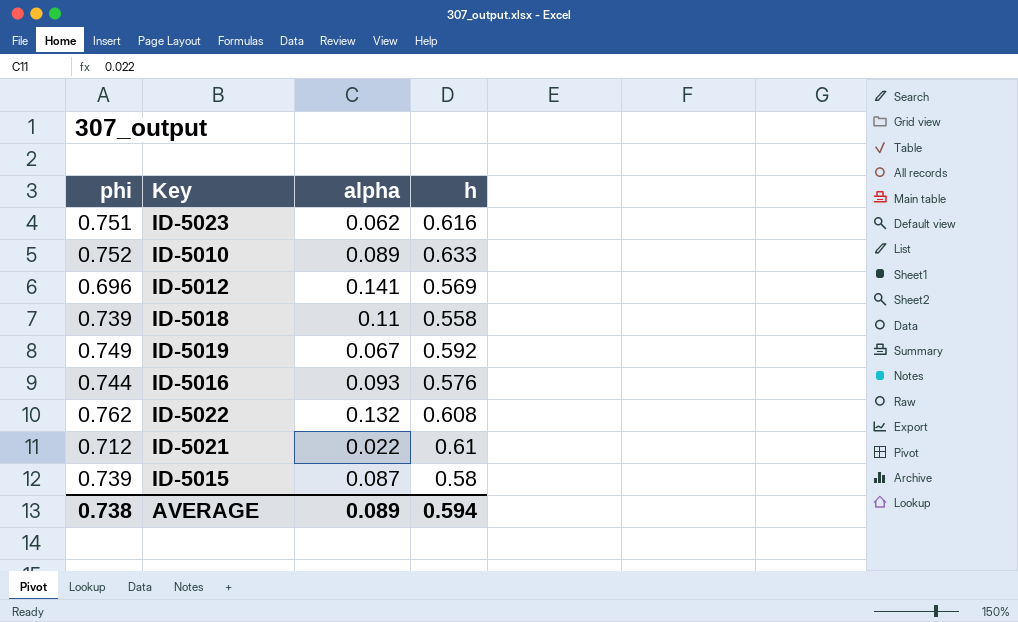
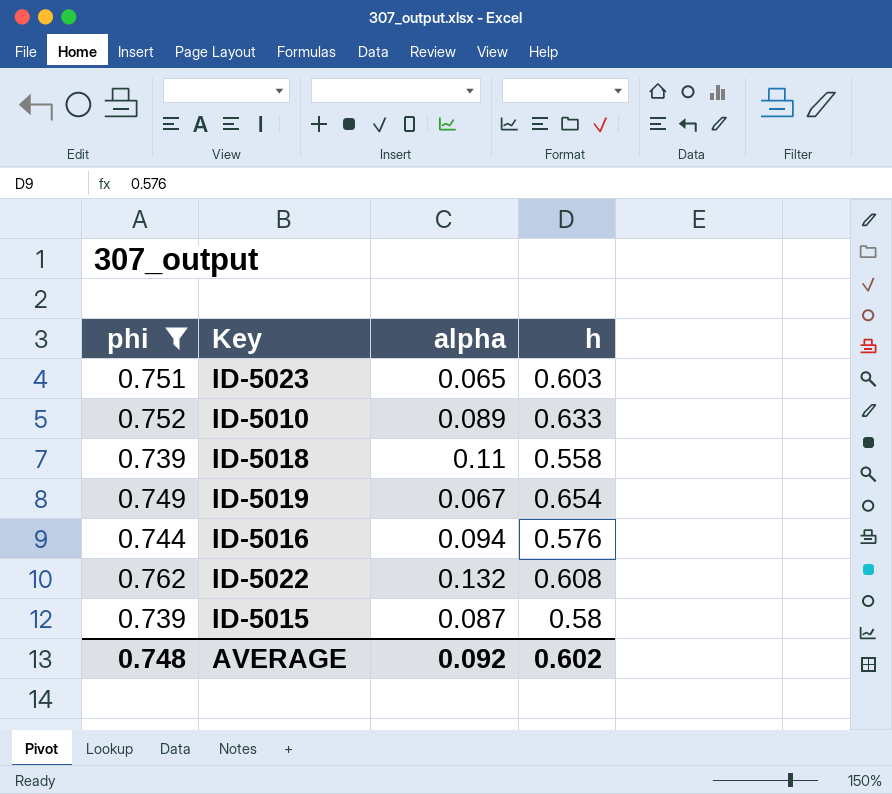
filter: none -> phi >= 0.739
ID-5023 | alpha: 0.062 -> 0.065
ID-5023 | h: 0.616 -> 0.603
ID-5019 | h: 0.592 -> 0.654
ID-5016 | alpha: 0.093 -> 0.094
AVERAGE | phi: 0.738 -> 0.748
AVERAGE | alpha: 0.089 -> 0.092
AVERAGE | h: 0.594 -> 0.602

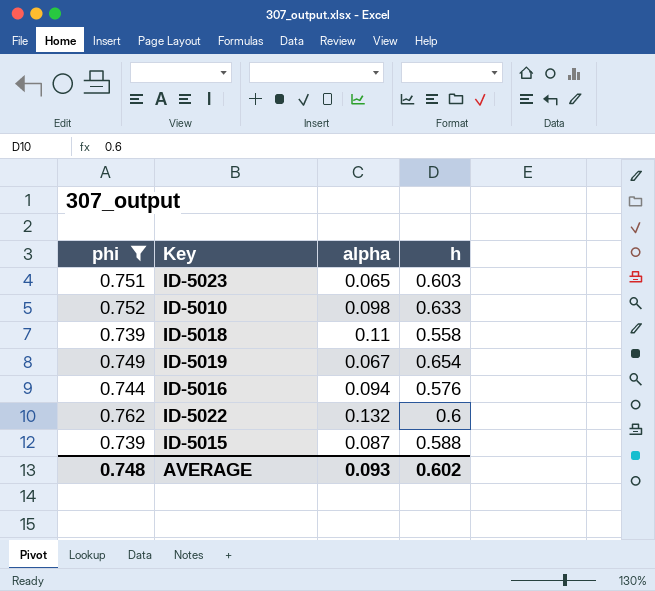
ID-5010 | alpha: 0.089 -> 0.098
ID-5022 | h: 0.608 -> 0.6
ID-5015 | h: 0.58 -> 0.588
AVERAGE | alpha: 0.092 -> 0.093

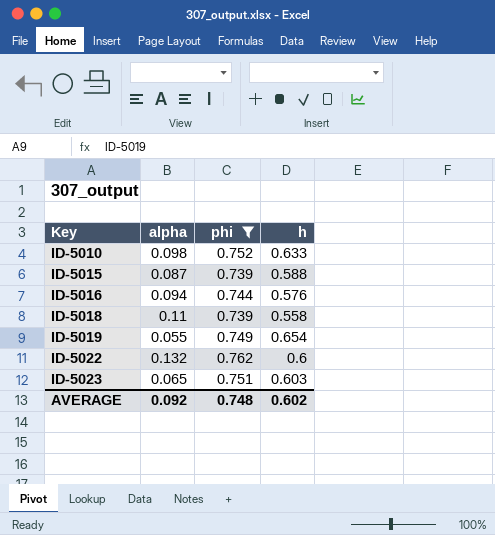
row order: none -> Key ascending
column phi | position: 1 -> 3
ID-5019 | alpha: 0.067 -> 0.055
AVERAGE | alpha: 0.093 -> 0.092

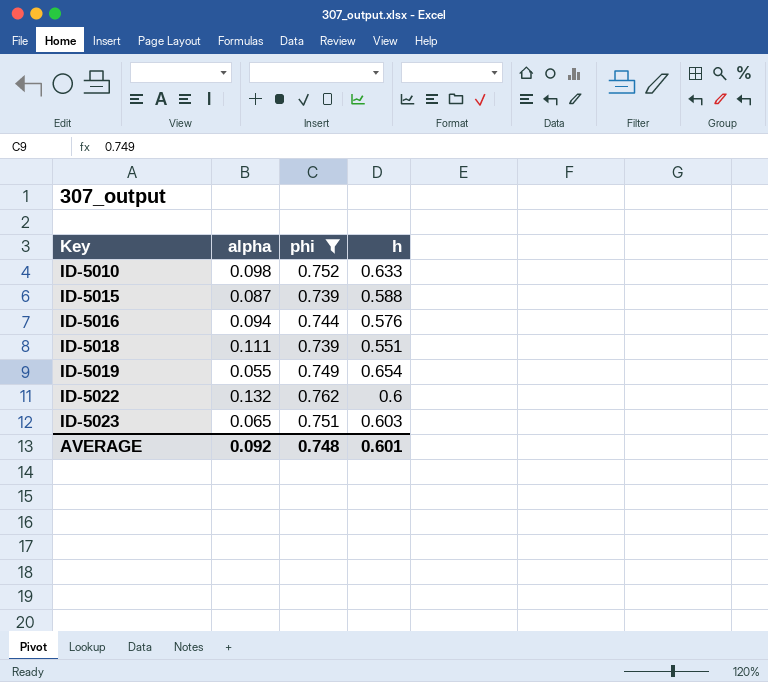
ID-5018 | alpha: 0.11 -> 0.111
ID-5018 | h: 0.558 -> 0.551
AVERAGE | h: 0.602 -> 0.601

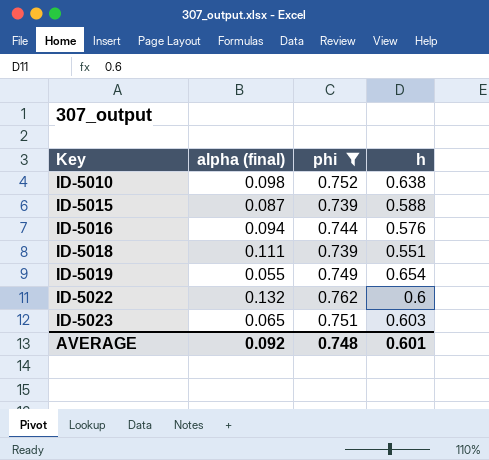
column name: alpha -> alpha (final)
ID-5010 | h: 0.633 -> 0.638

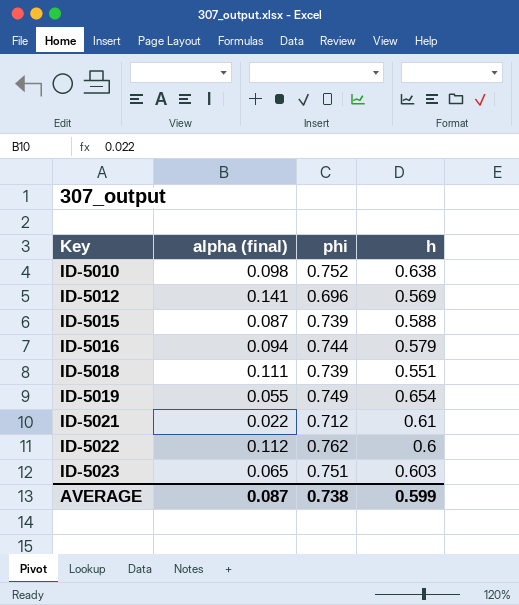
filter: phi >= 0.739 -> none
ID-5016 | h: 0.576 -> 0.579
ID-5022 | alpha (final): 0.132 -> 0.112
AVERAGE | alpha (final): 0.092 -> 0.087
AVERAGE | phi: 0.748 -> 0.738
AVERAGE | h: 0.601 -> 0.599

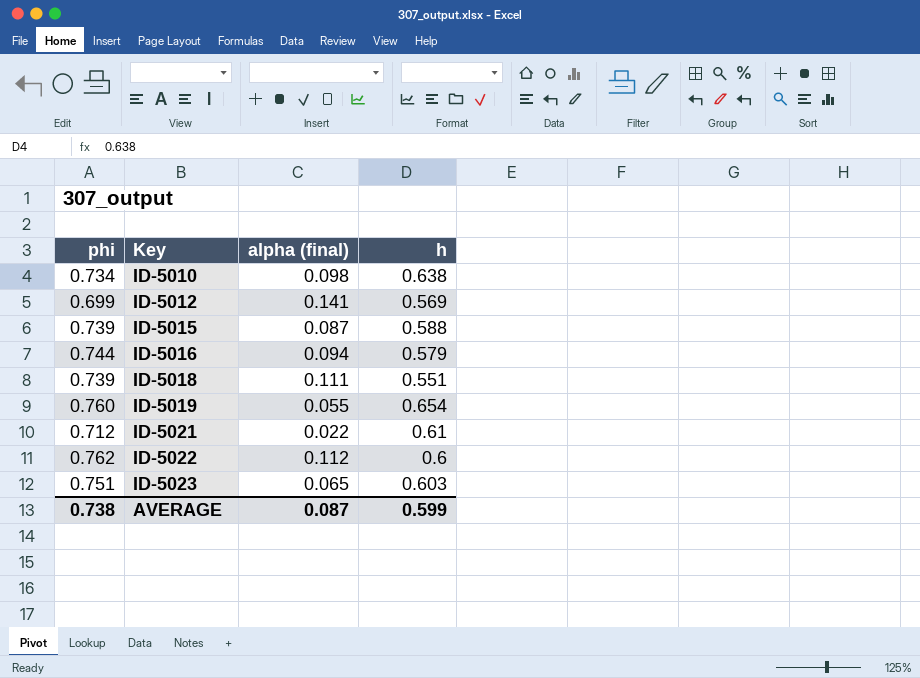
column phi | position: 3 -> 1
ID-5010 | phi: 0.752 -> 0.734
ID-5012 | phi: 0.696 -> 0.699
ID-5019 | phi: 0.749 -> 0.760

